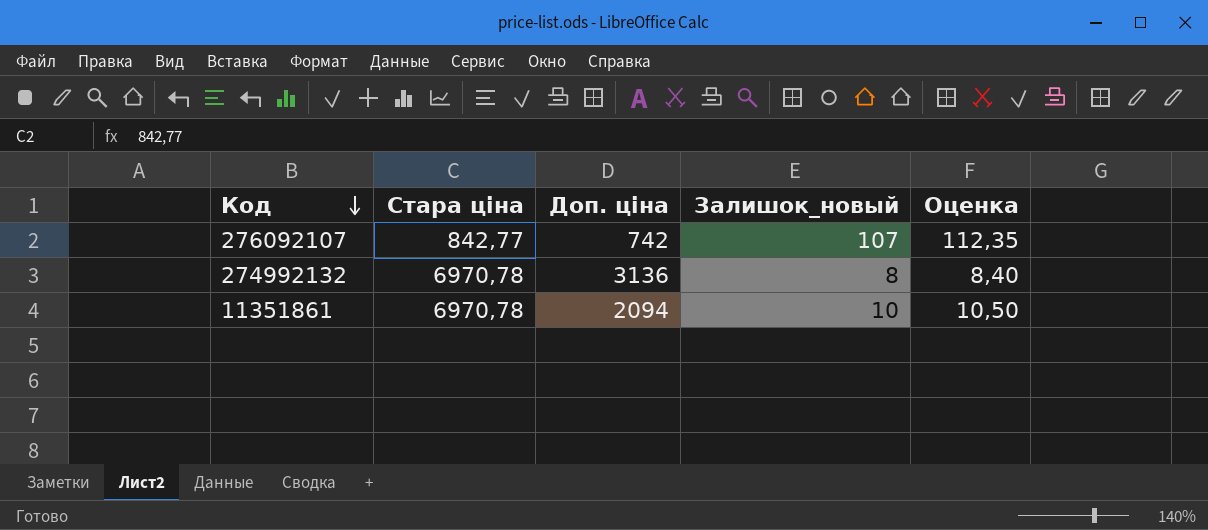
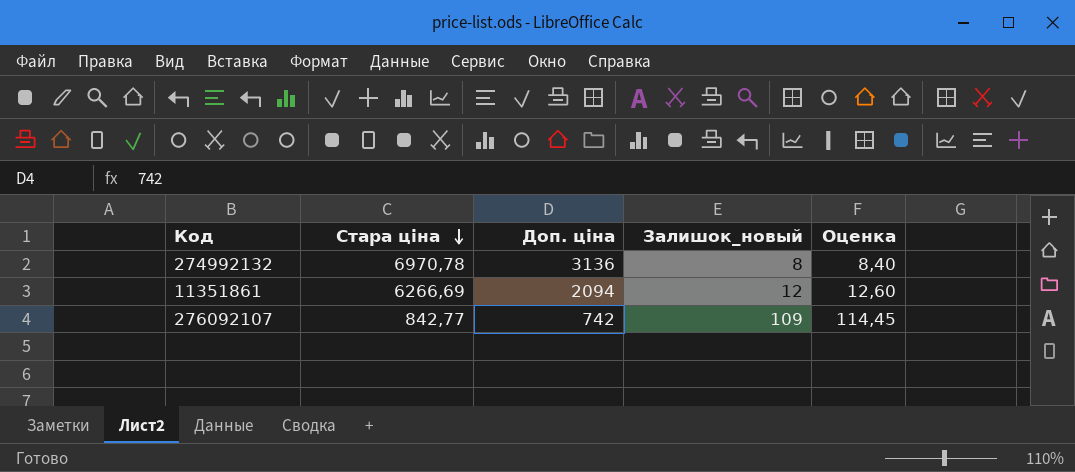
row order: Код descending -> Стара ціна descending
11351861 | Стара ціна: 6970,78 -> 6266,69
11351861 | Залишок_новый: 10 -> 12
11351861 | Оценка: 10,50 -> 12,60
276092107 | Залишок_новый: 107 -> 109
276092107 | Оценка: 112,35 -> 114,45

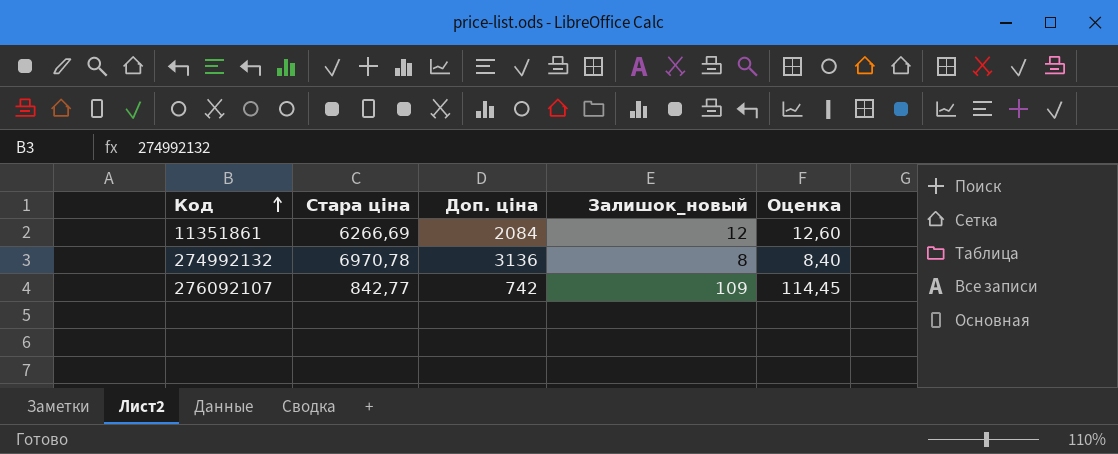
row order: Стара ціна descending -> Код ascending
11351861 | Доп. ціна: 2094 -> 2084

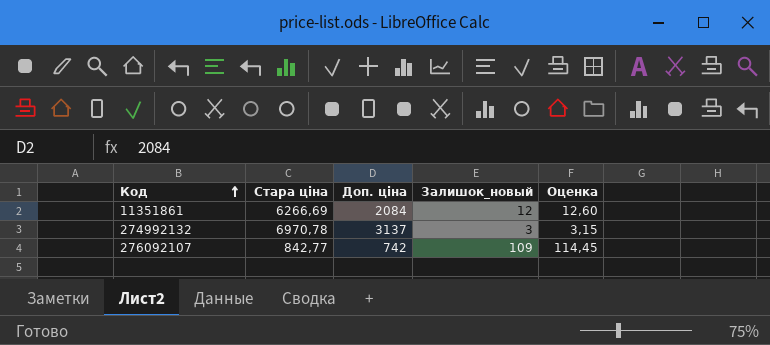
274992132 | Доп. ціна: 3136 -> 3137
274992132 | Залишок_новый: 8 -> 3
274992132 | Оценка: 8,40 -> 3,15

